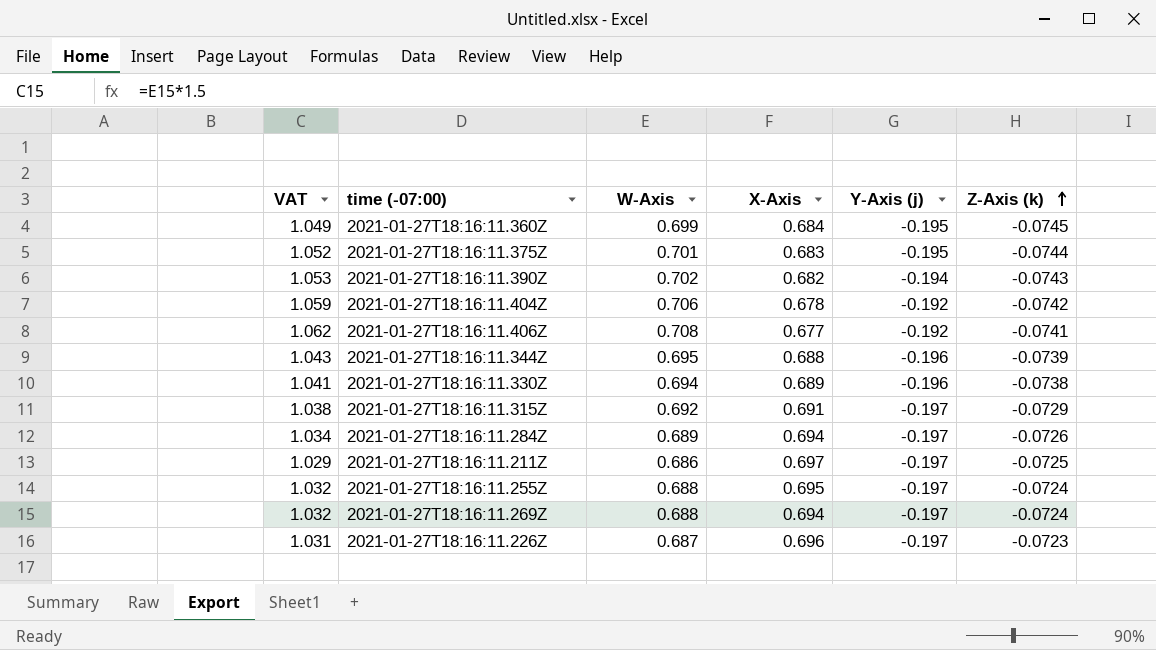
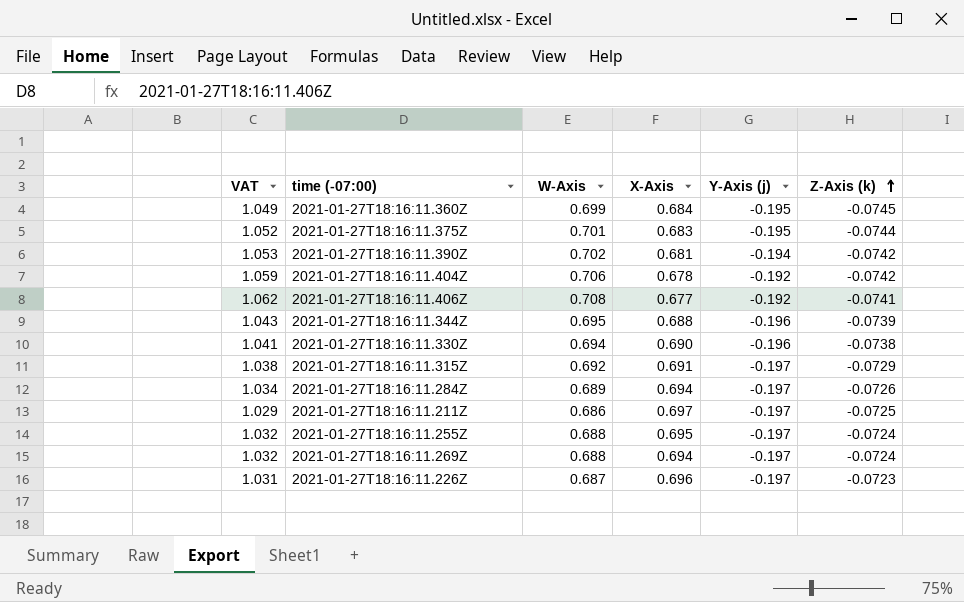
2021-01-27T18:16:11.390Z | X-Axis: 0.682 -> 0.681
2021-01-27T18:16:11.390Z | Z-Axis (k): -0.0743 -> -0.0742
2021-01-27T18:16:11.330Z | X-Axis: 0.689 -> 0.690

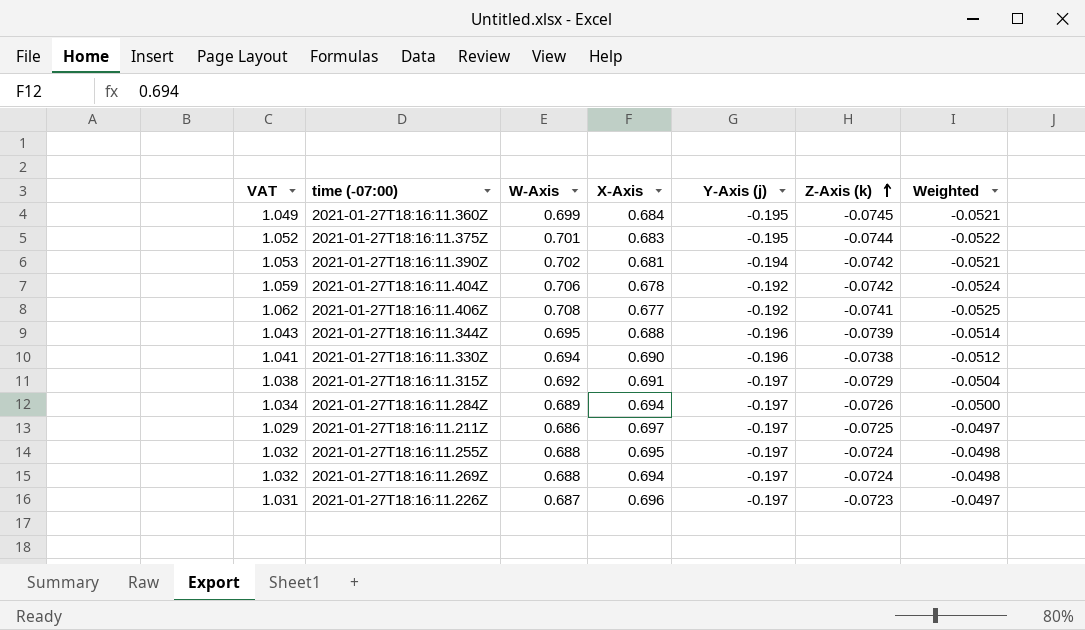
column Weighted | formula: none -> [W-Axis] * [Z-Axis (k)]

